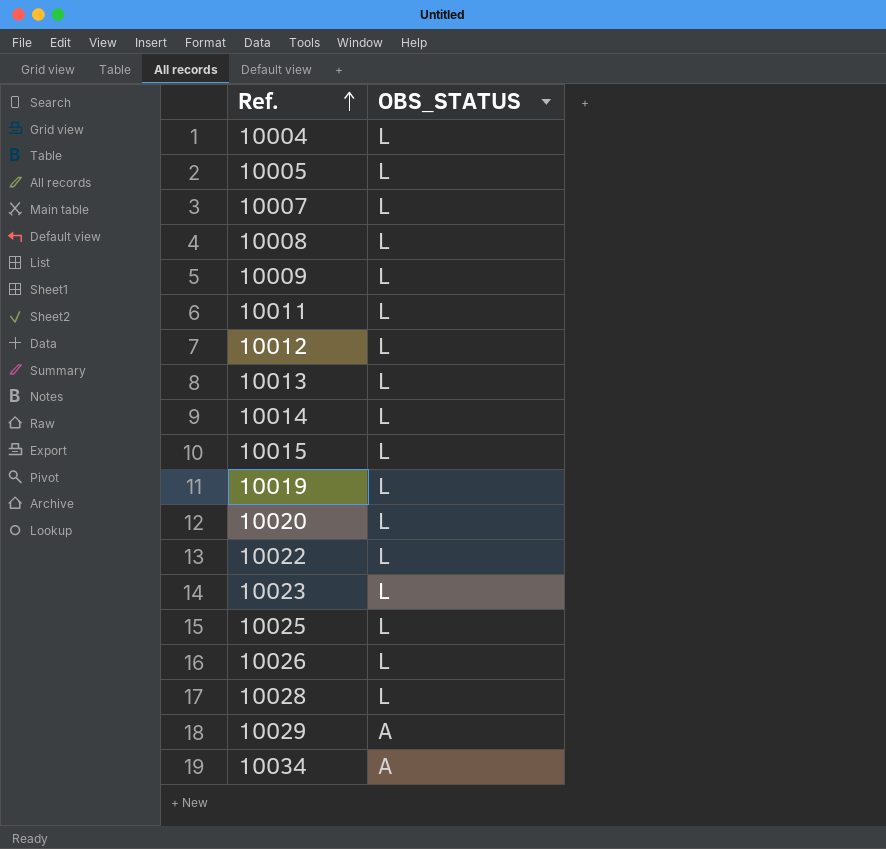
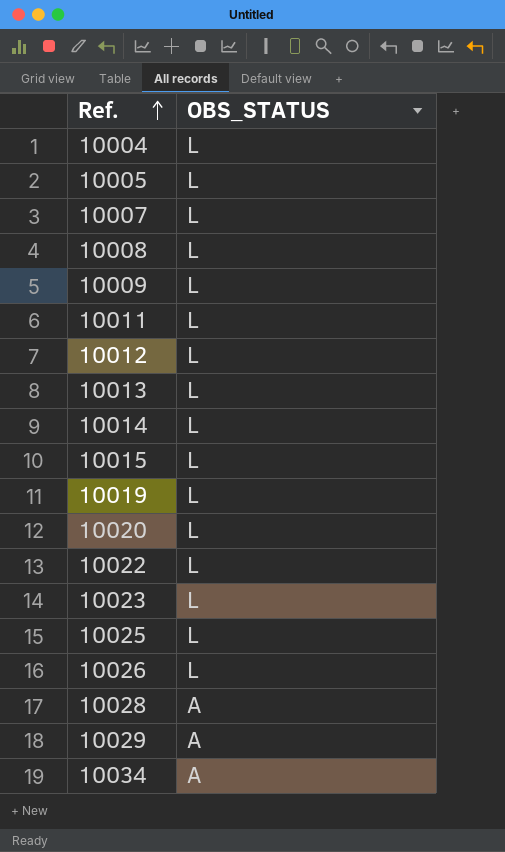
10028 | OBS_STATUS: L -> A

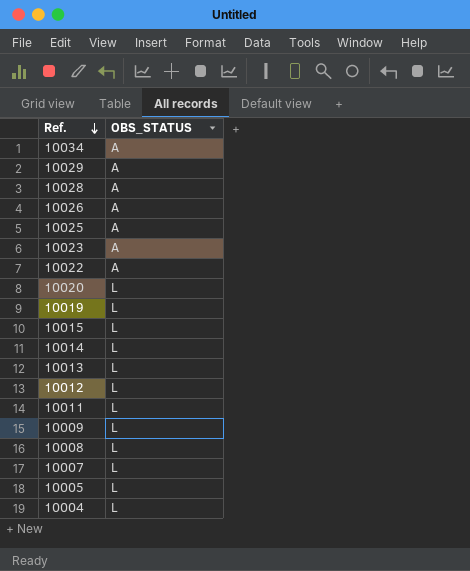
row order: Ref. ascending -> Ref. descending
10026 | OBS_STATUS: L -> A
10025 | OBS_STATUS: L -> A
10023 | OBS_STATUS: L -> A
10022 | OBS_STATUS: L -> A

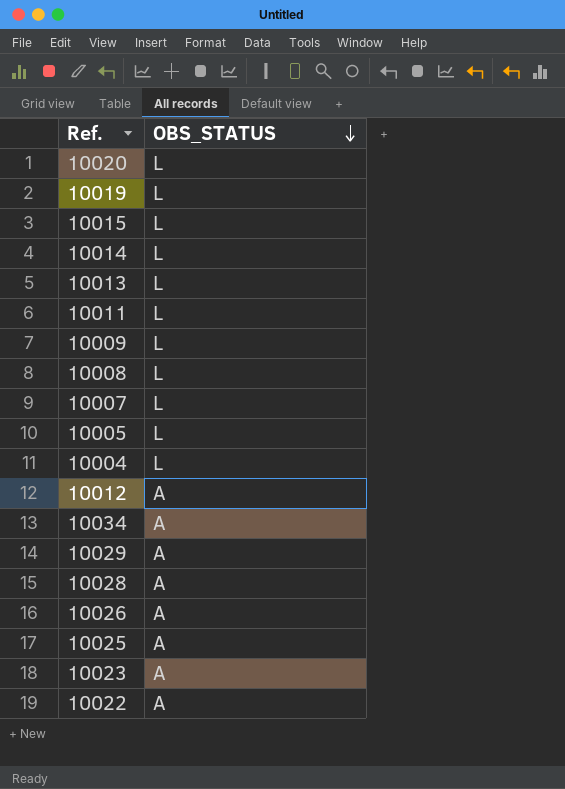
row order: Ref. descending -> OBS_STATUS descending
10012 | OBS_STATUS: L -> A

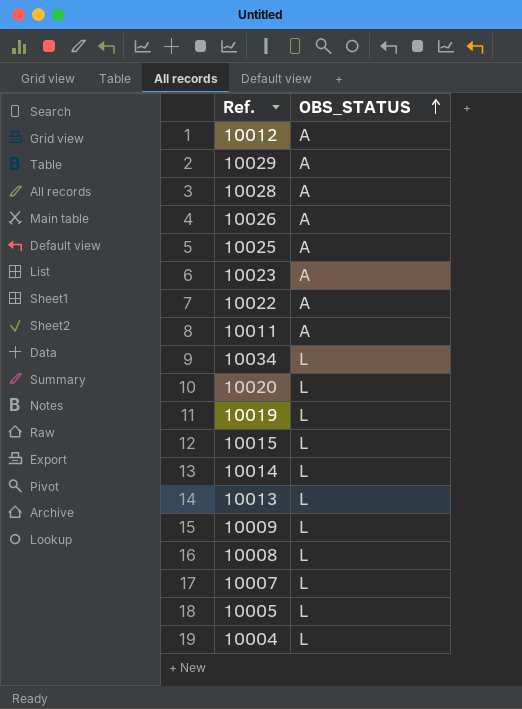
row order: OBS_STATUS descending -> OBS_STATUS ascending
10011 | OBS_STATUS: L -> A
10034 | OBS_STATUS: A -> L

